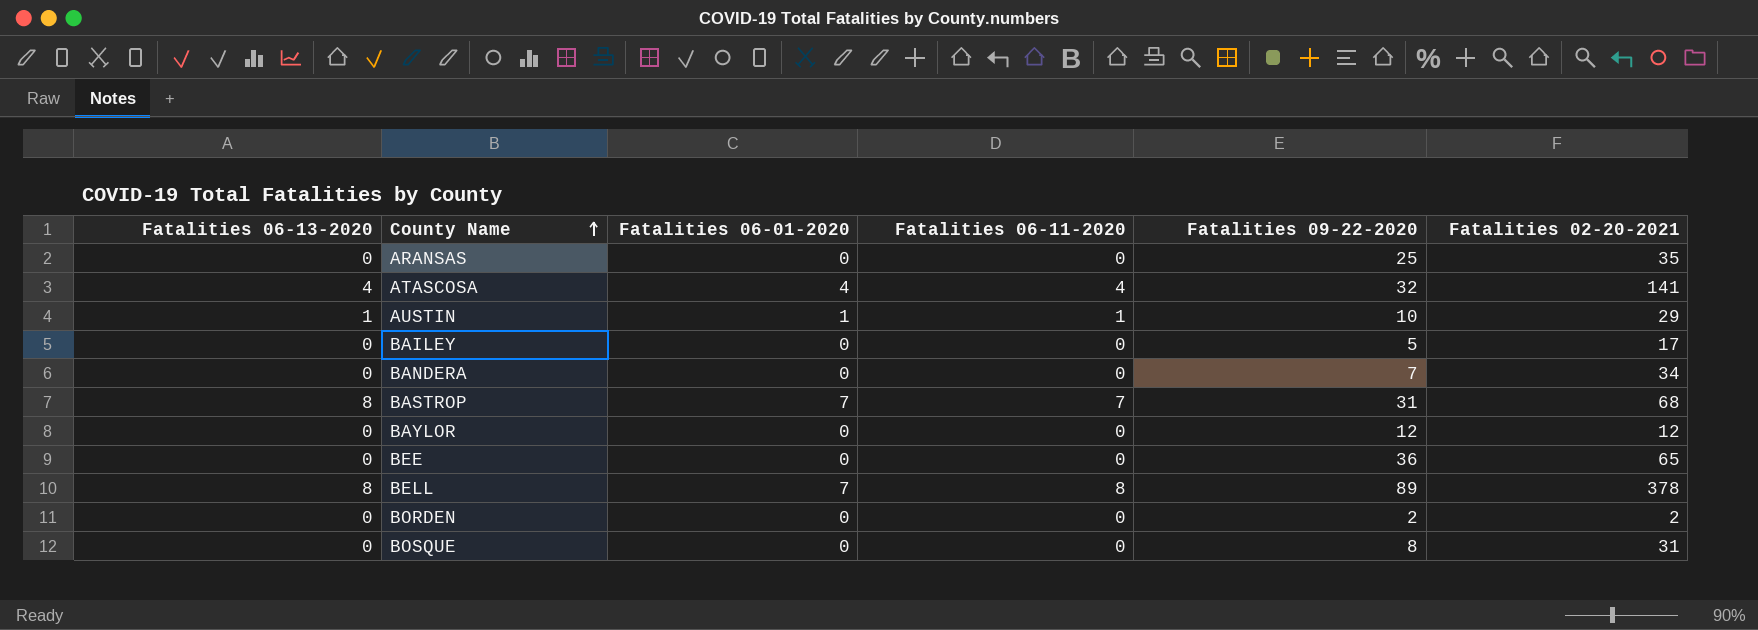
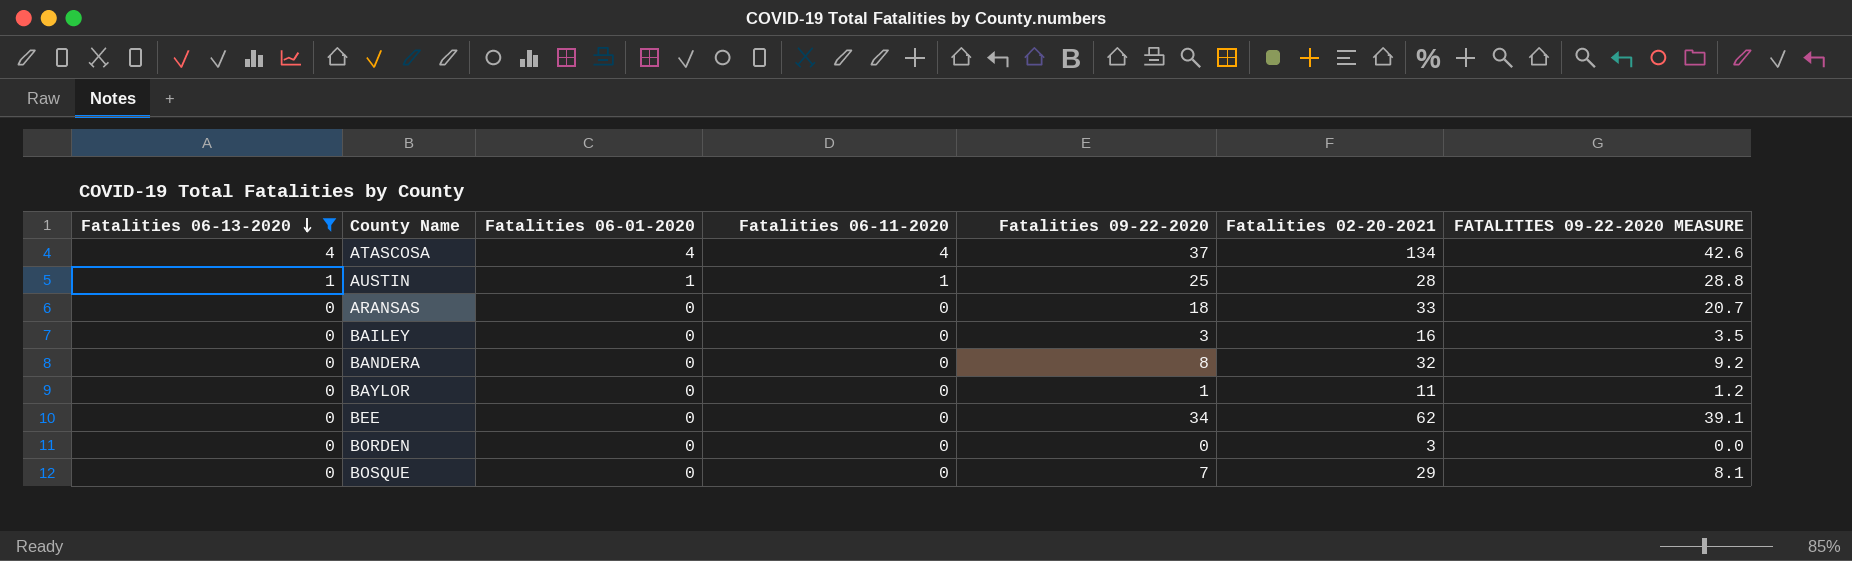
filter: none -> Fatalities 06-13-2020 != 8
row order: County Name ascending -> Fatalities 06-13-2020 descending
column FATALITIES 09-22-2020 MEASURE | formula: none -> [Fatalities 09-22-2020] * 1.15
ATASCOSA | Fatalities 09-22-2020: 32 -> 37
ATASCOSA | Fatalities 02-20-2021: 141 -> 134
AUSTIN | Fatalities 09-22-2020: 10 -> 25
AUSTIN | Fatalities 02-20-2021: 29 -> 28
ARANSAS | Fatalities 09-22-2020: 25 -> 18
ARANSAS | Fatalities 02-20-2021: 35 -> 33
BAILEY | Fatalities 09-22-2020: 5 -> 3
BAILEY | Fatalities 02-20-2021: 17 -> 16
BANDERA | Fatalities 09-22-2020: 7 -> 8
BANDERA | Fatalities 02-20-2021: 34 -> 32
BAYLOR | Fatalities 09-22-2020: 12 -> 1
BAYLOR | Fatalities 02-20-2021: 12 -> 11
BEE | Fatalities 09-22-2020: 36 -> 34
BEE | Fatalities 02-20-2021: 65 -> 62
BORDEN | Fatalities 09-22-2020: 2 -> 0
BORDEN | Fatalities 02-20-2021: 2 -> 3
BOSQUE | Fatalities 09-22-2020: 8 -> 7
BOSQUE | Fatalities 02-20-2021: 31 -> 29

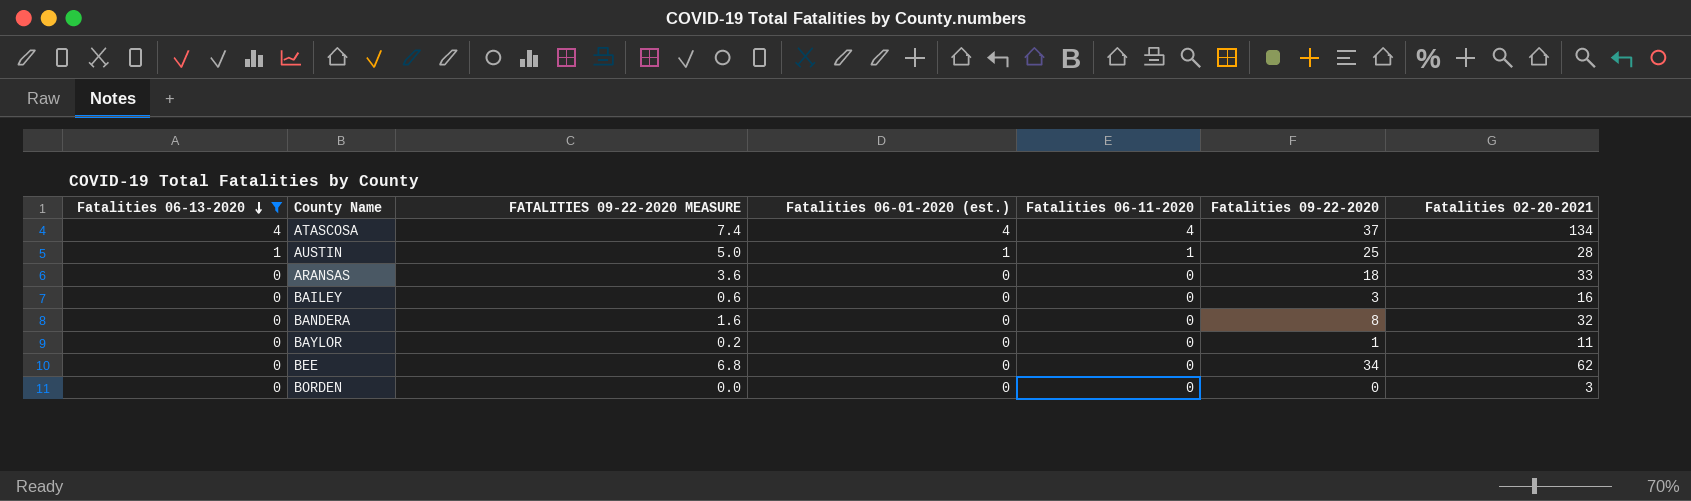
column FATALITIES 09-22-2020 MEASURE | formula: [Fatalities 09-22-2020] * 1.15 -> [Fatalities 09-22-2020] * 0.2
column FATALITIES 09-22-2020 MEASURE | position: 7 -> 3
column name: Fatalities 06-01-2020 -> Fatalities 06-01-2020 (est.)
row BOSQUE: 0 | 0 | 0 | 7 | 29 | 8.1 -> none

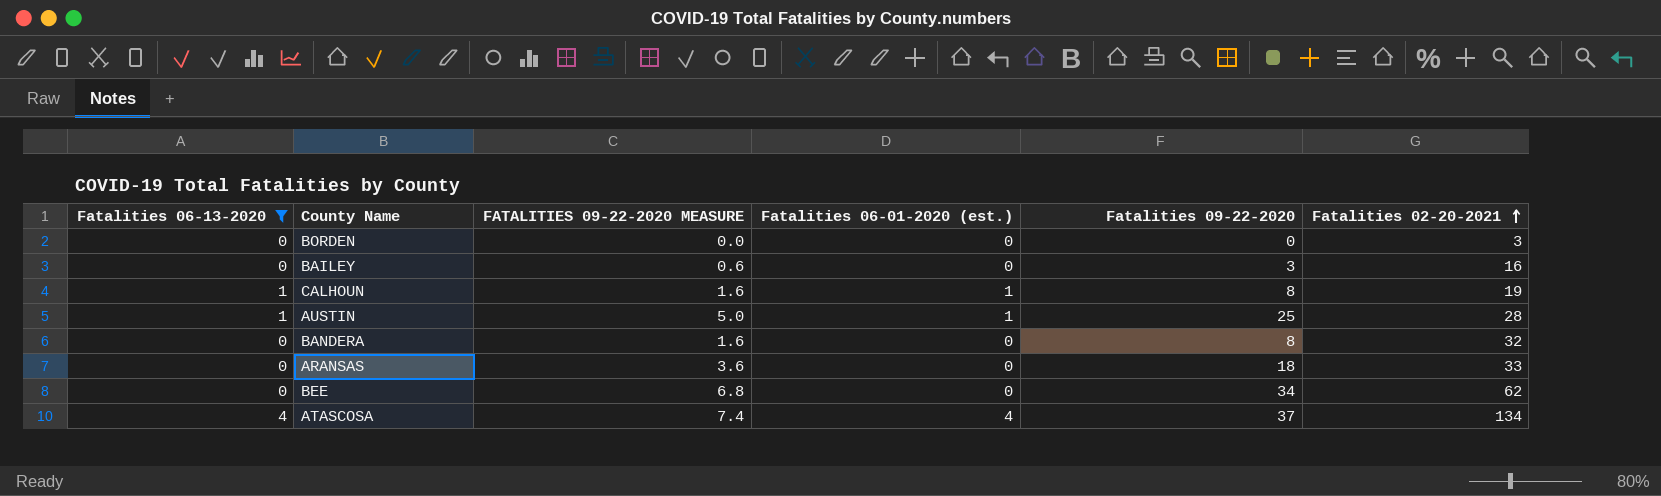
row order: Fatalities 06-13-2020 descending -> Fatalities 02-20-2021 ascending
column Fatalities 06-11-2020 | position: 5 -> none
row BAYLOR: 0 | 0.2 | 0 | 0 | 1 | 11 -> none
row CALHOUN: none -> 1 | 1.6 | 1 | 8 | 19

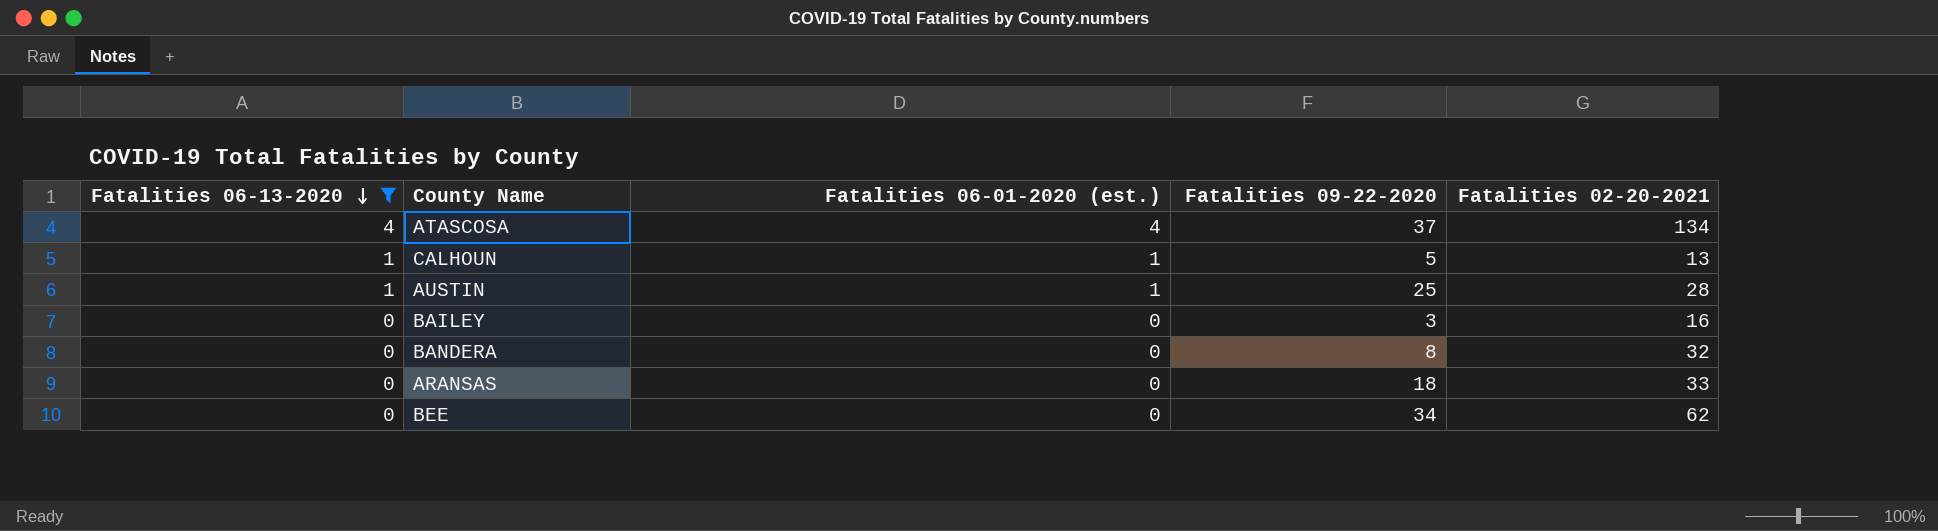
row order: Fatalities 02-20-2021 ascending -> Fatalities 06-13-2020 descending
column FATALITIES 09-22-2020 MEASURE | formula: [Fatalities 09-22-2020] * 0.2 -> none
row BORDEN: 0 | 0.0 | 0 | 0 | 3 -> none
CALHOUN | Fatalities 09-22-2020: 8 -> 5
CALHOUN | Fatalities 02-20-2021: 19 -> 13

